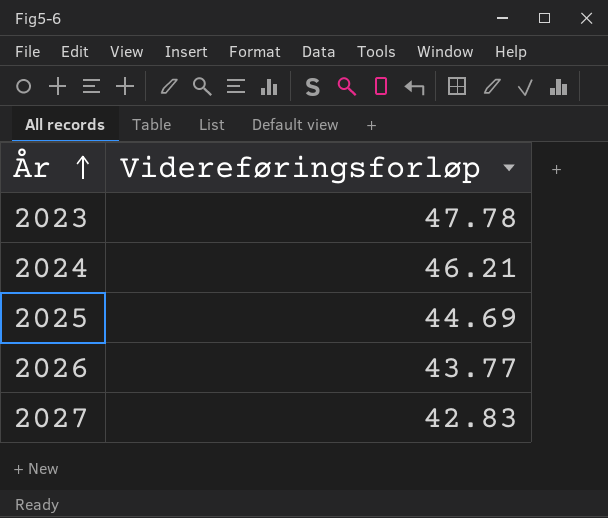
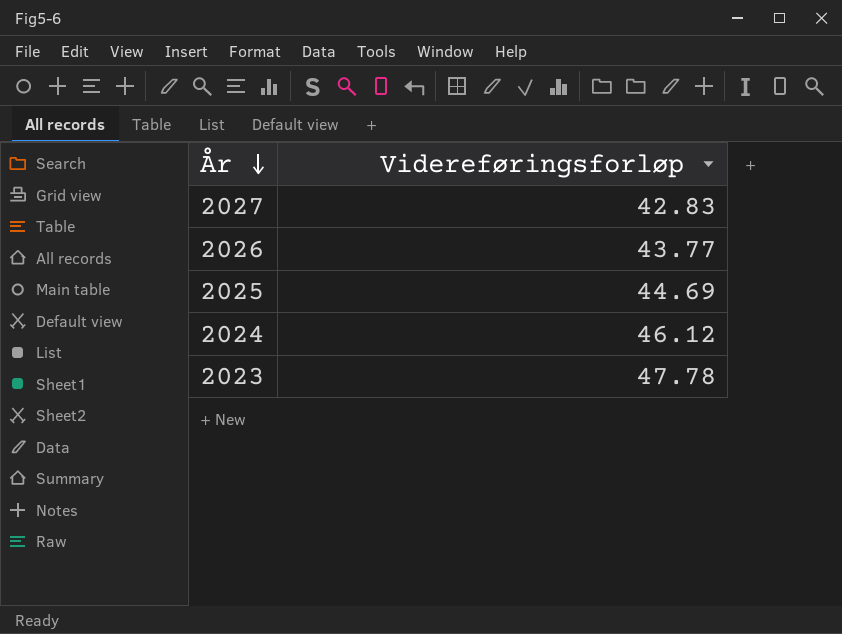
row order: År ascending -> År descending
2024 | Videreføringsforløp: 46.21 -> 46.12

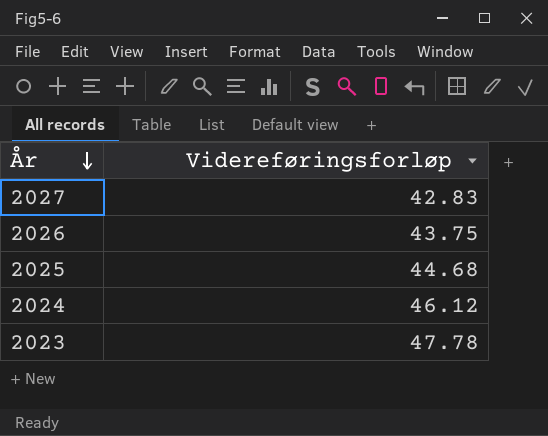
2026 | Videreføringsforløp: 43.77 -> 43.75
2025 | Videreføringsforløp: 44.69 -> 44.68

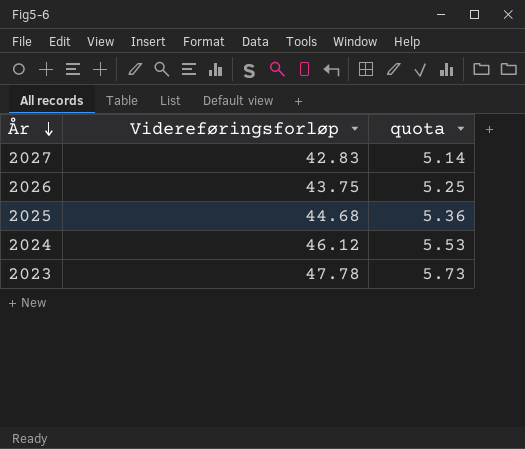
column quota | formula: none -> [Videreføringsforløp] * 0.12

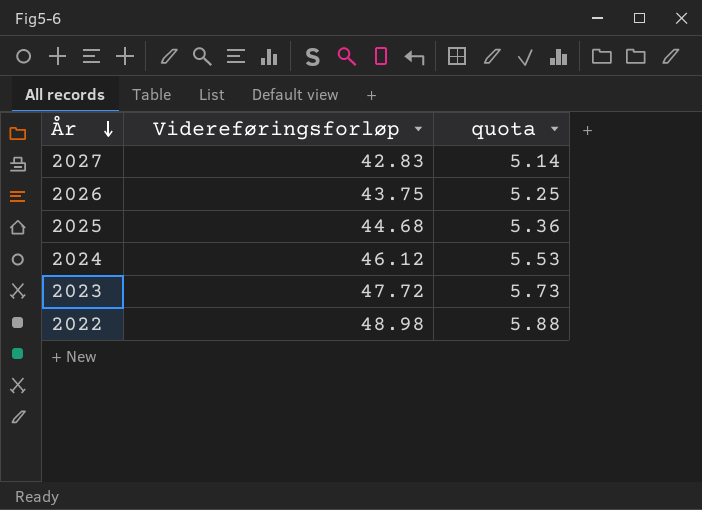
2023 | Videreføringsforløp: 47.78 -> 47.72
row 2022: none -> 48.98 | 5.88

